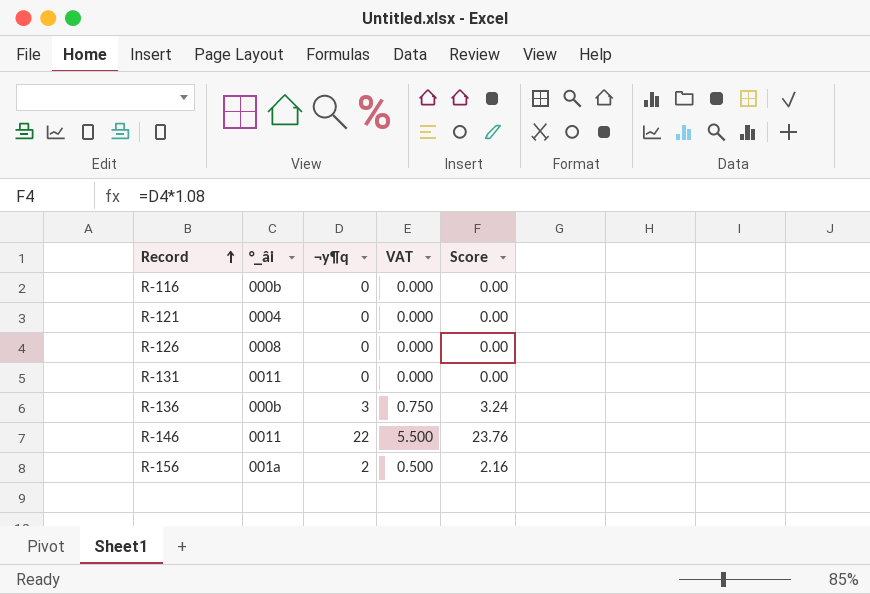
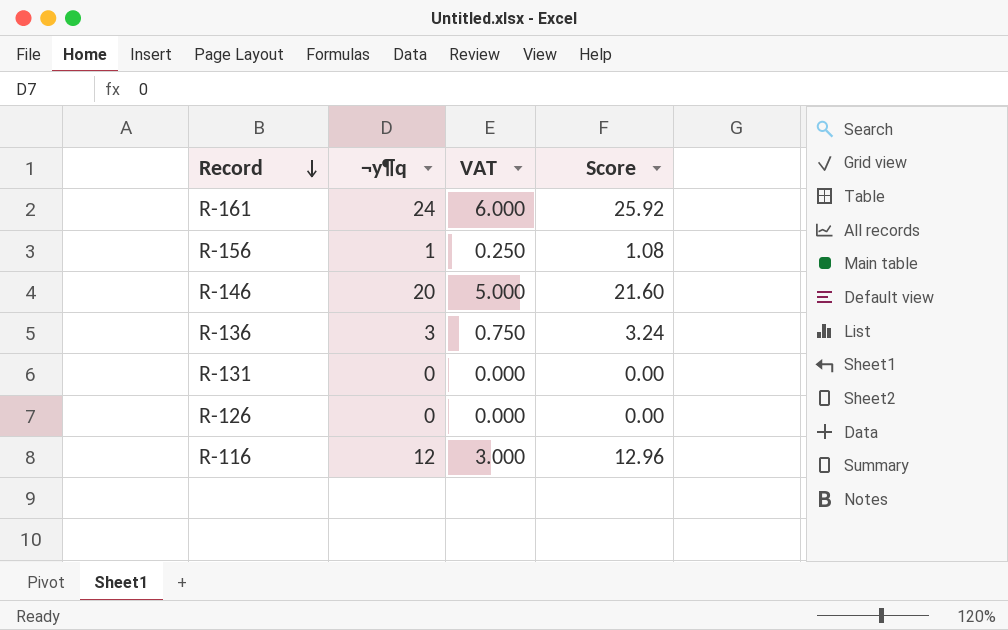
row order: Record ascending -> Record descending
column °_âi | position: 2 -> none
row R-121: 0004 | 0 | 0.000 | 0.00 -> none
row R-161: none -> 24 | 6.000 | 25.92
R-156 | ¬y¶q: 2 -> 1
R-156 | VAT: 0.500 -> 0.250
R-156 | Score: 2.16 -> 1.08
R-146 | ¬y¶q: 22 -> 20
R-146 | VAT: 5.500 -> 5.000
R-146 | Score: 23.76 -> 21.60
R-116 | ¬y¶q: 0 -> 12
R-116 | VAT: 0.000 -> 3.000
R-116 | Score: 0.00 -> 12.96

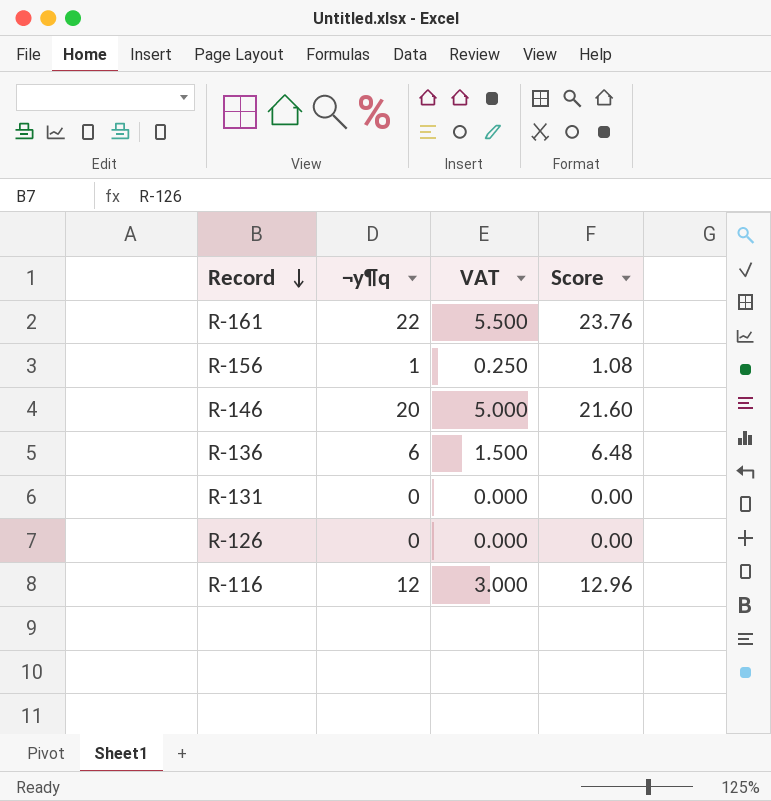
R-161 | ¬y¶q: 24 -> 22
R-161 | VAT: 6.000 -> 5.500
R-161 | Score: 25.92 -> 23.76
R-136 | ¬y¶q: 3 -> 6
R-136 | VAT: 0.750 -> 1.500
R-136 | Score: 3.24 -> 6.48

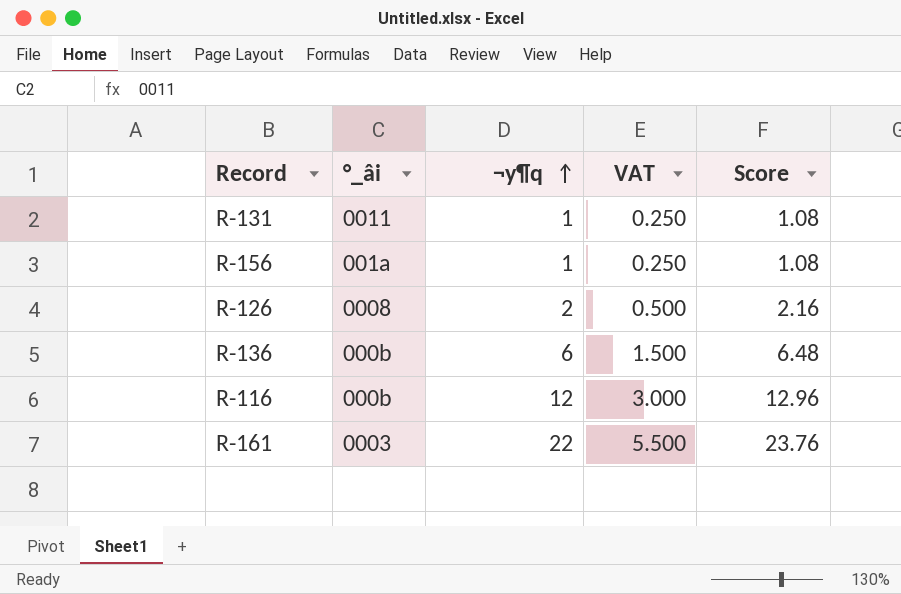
row order: Record descending -> ¬y¶q ascending
column °_âi | position: none -> 2
row R-146: 20 | 5.000 | 21.60 -> none
R-131 | ¬y¶q: 0 -> 1
R-131 | VAT: 0.000 -> 0.250
R-131 | Score: 0.00 -> 1.08
R-126 | ¬y¶q: 0 -> 2
R-126 | VAT: 0.000 -> 0.500
R-126 | Score: 0.00 -> 2.16

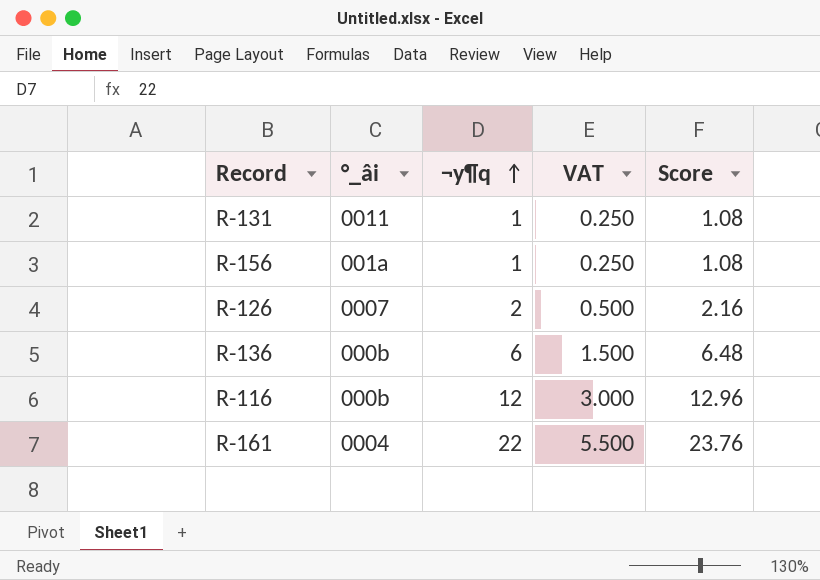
R-126 | °_âi: 0008 -> 0007
R-161 | °_âi: 0003 -> 0004

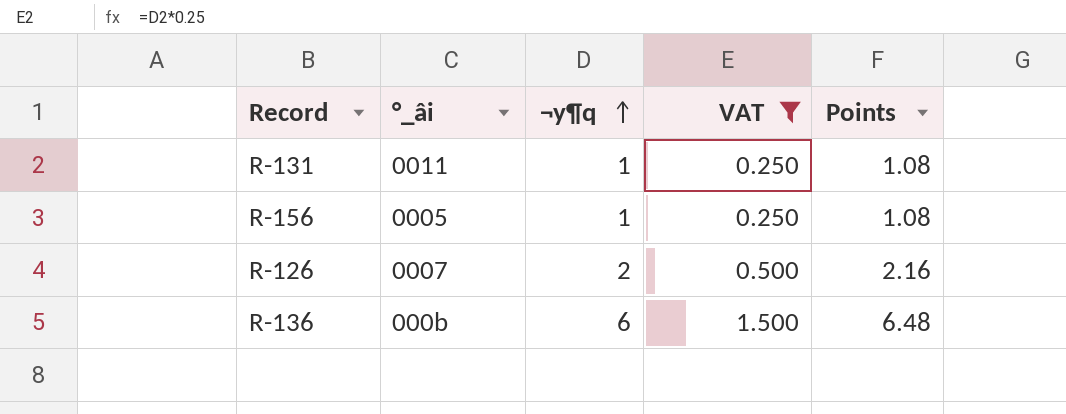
filter: none -> VAT <= 1.500
column name: Score -> Points
R-156 | °_âi: 001a -> 0005

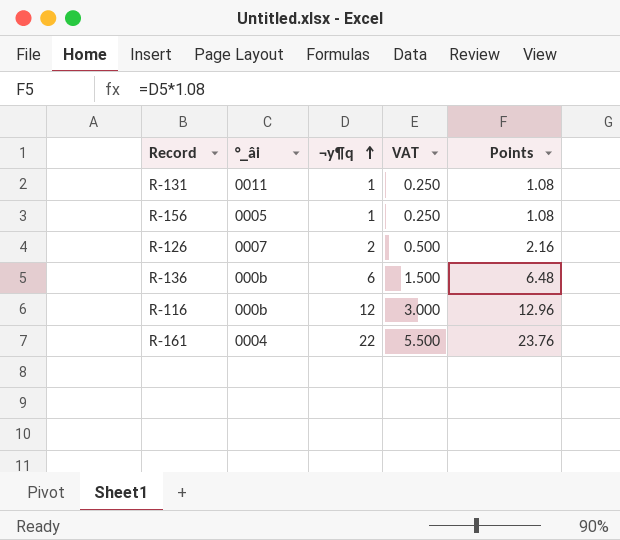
filter: VAT <= 1.500 -> none

